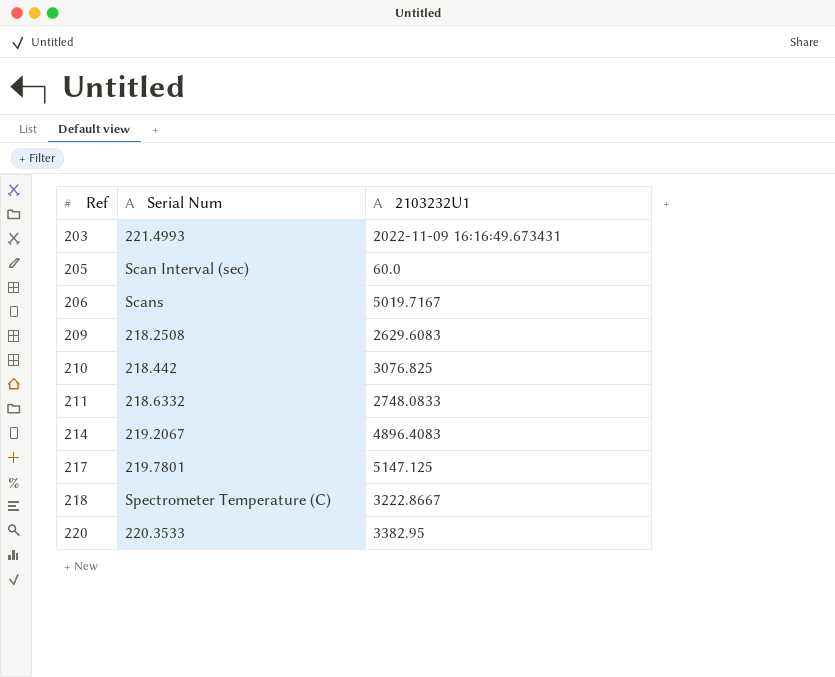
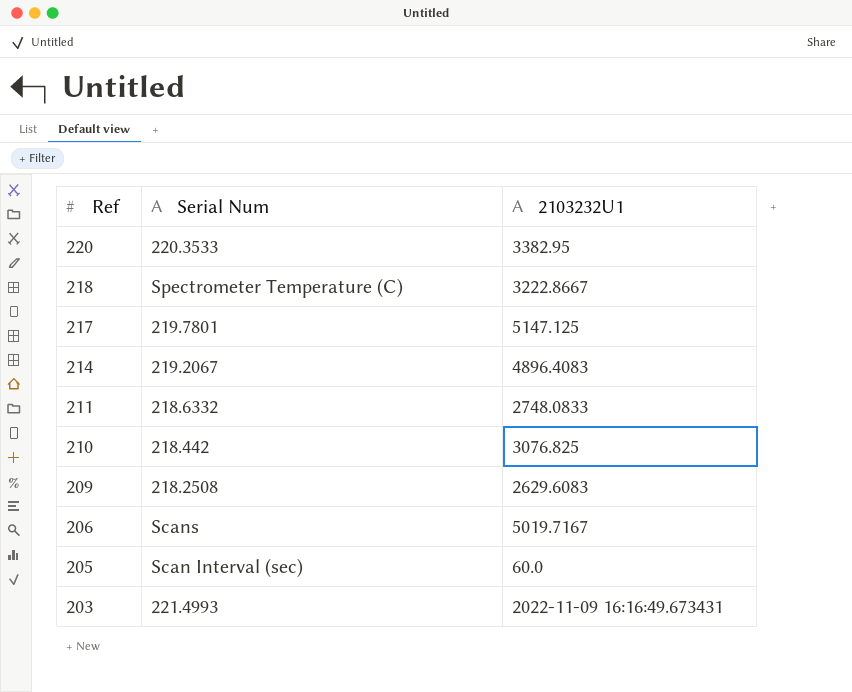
row order: Ref ascending -> Ref descending

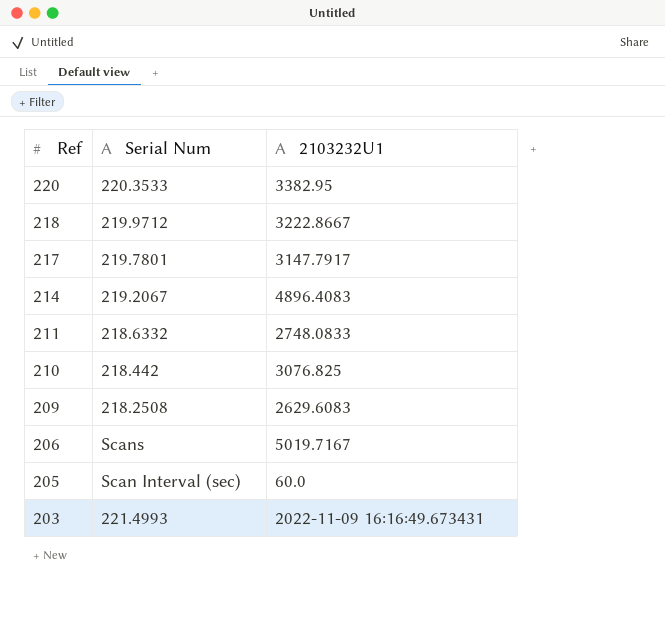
218 | Serial Num: Spectrometer Temperature (C) -> 219.9712
217 | 2103232U1: 5147.125 -> 3147.7917

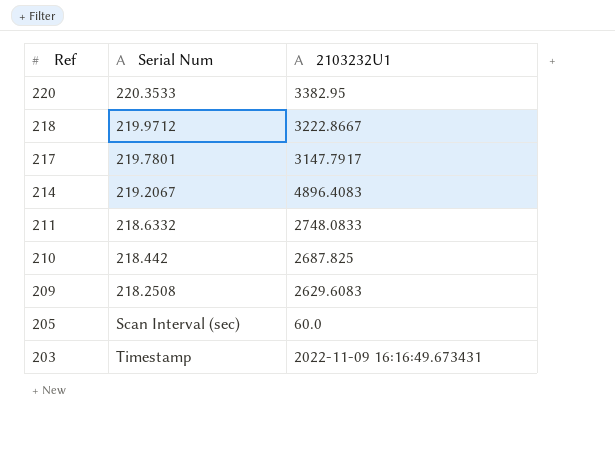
row 206: Scans | 5019.7167 -> none
210 | 2103232U1: 3076.825 -> 2687.825
203 | Serial Num: 221.4993 -> Timestamp

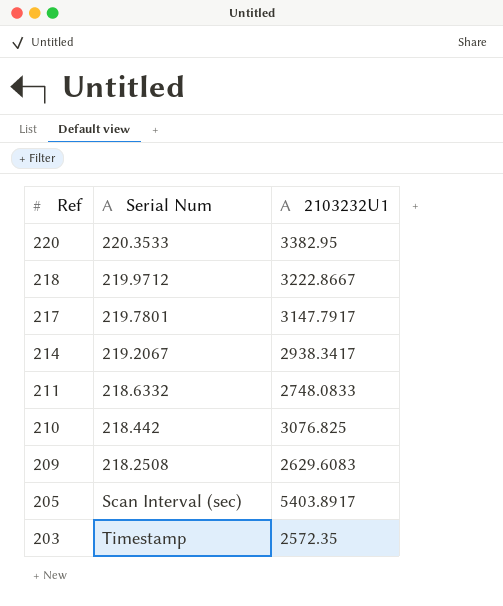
214 | 2103232U1: 4896.4083 -> 2938.3417
210 | 2103232U1: 2687.825 -> 3076.825
205 | 2103232U1: 60.0 -> 5403.8917
203 | 2103232U1: 2022-11-09 16:16:49.673431 -> 2572.35

